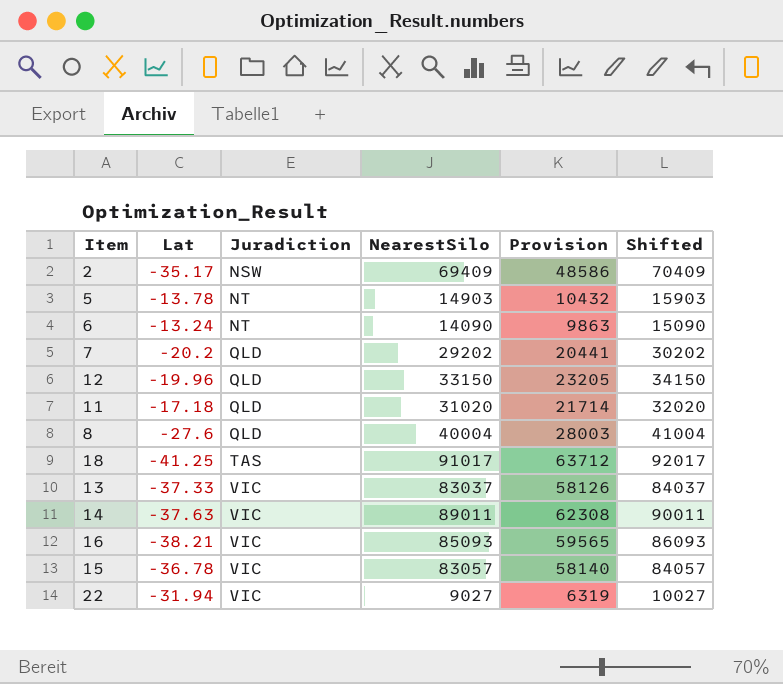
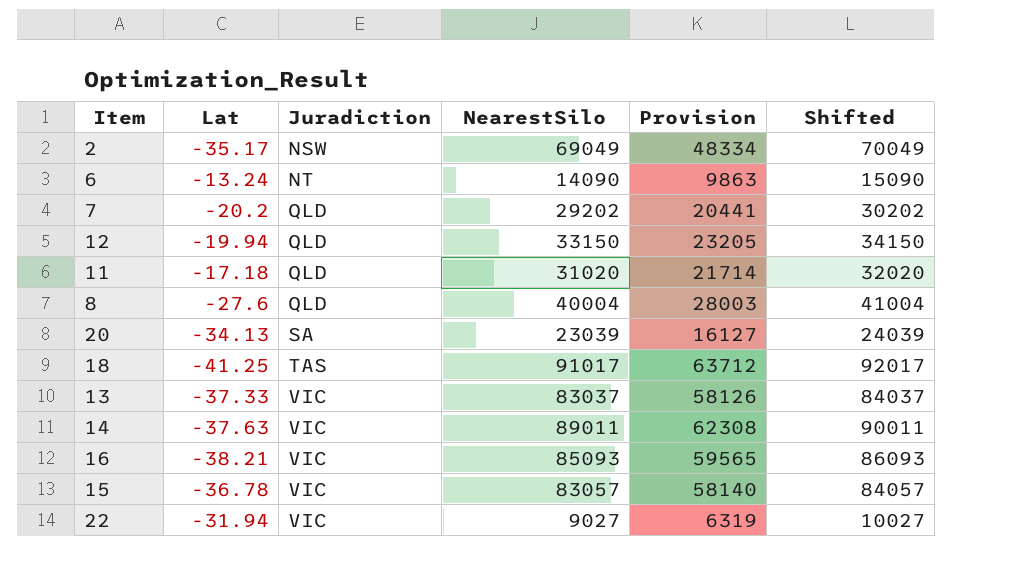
row 5: -13.78 | NT | 14903 | 10432 | 15903 -> none
2 | NearestSilo: 69409 -> 69049
2 | Provision: 48586 -> 48334
2 | Shifted: 70409 -> 70049
12 | Lat: -19.96 -> -19.94
row 20: none -> -34.13 | SA | 23039 | 16127 | 24039

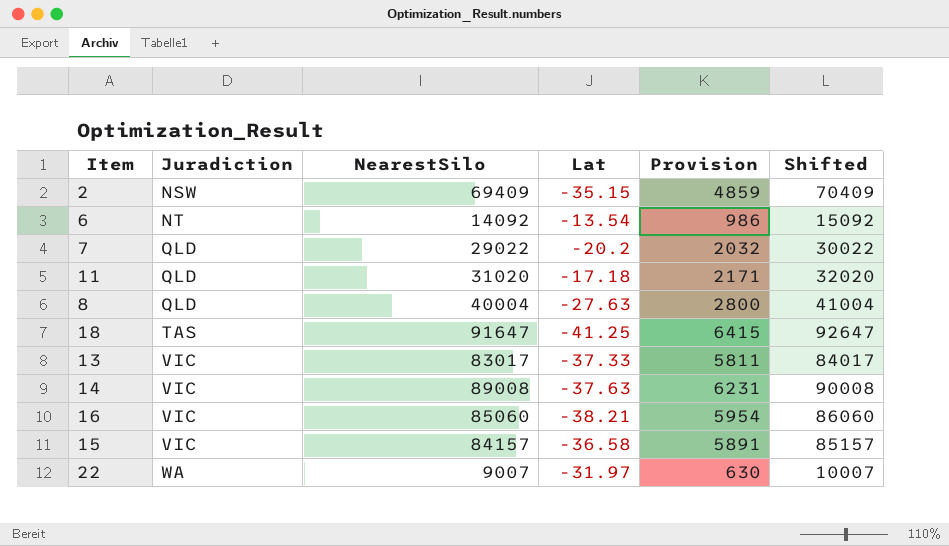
column Lat | position: 2 -> 4
column Provision | formula: [NearestSilo] * 0.7 -> [NearestSilo] * 0.07
row 12: -19.94 | QLD | 33150 | 23205 | 34150 -> none
row 20: -34.13 | SA | 23039 | 16127 | 24039 -> none
2 | NearestSilo: 69049 -> 69409
2 | Lat: -35.17 -> -35.15
2 | Shifted: 70049 -> 70409
6 | NearestSilo: 14090 -> 14092
6 | Lat: -13.24 -> -13.54
6 | Shifted: 15090 -> 15092
7 | NearestSilo: 29202 -> 29022
7 | Shifted: 30202 -> 30022
8 | Lat: -27.6 -> -27.63
18 | NearestSilo: 91017 -> 91647
18 | Shifted: 92017 -> 92647
13 | NearestSilo: 83037 -> 83017
13 | Shifted: 84037 -> 84017
14 | NearestSilo: 89011 -> 89008
14 | Shifted: 90011 -> 90008
16 | NearestSilo: 85093 -> 85060
16 | Shifted: 86093 -> 86060
15 | NearestSilo: 83057 -> 84157
15 | Lat: -36.78 -> -36.58
15 | Shifted: 84057 -> 85157
22 | Juradiction: VIC -> WA
22 | NearestSilo: 9027 -> 9007
22 | Lat: -31.94 -> -31.97
22 | Shifted: 10027 -> 10007

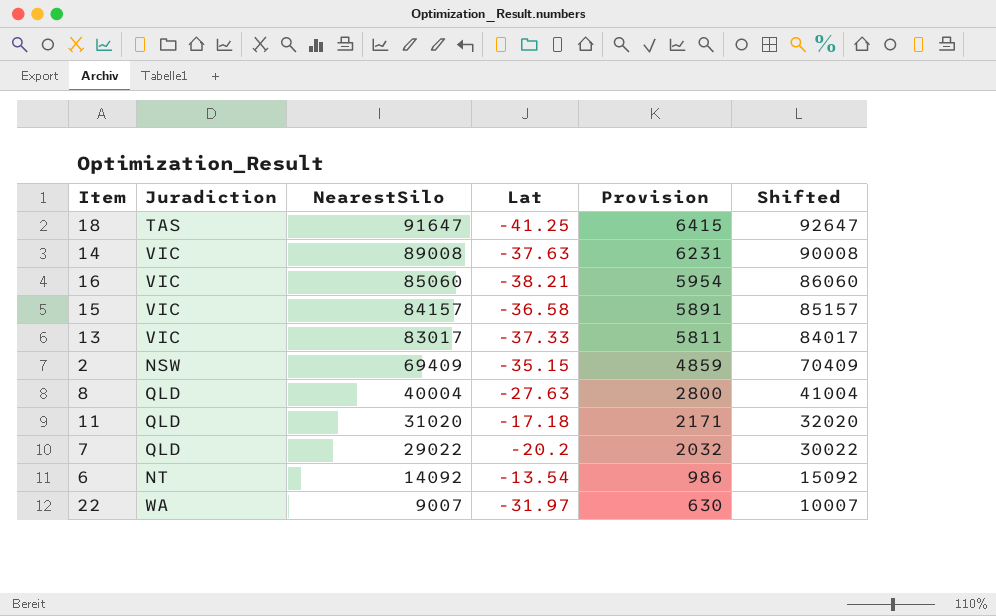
row order: Juradiction ascending -> NearestSilo descending

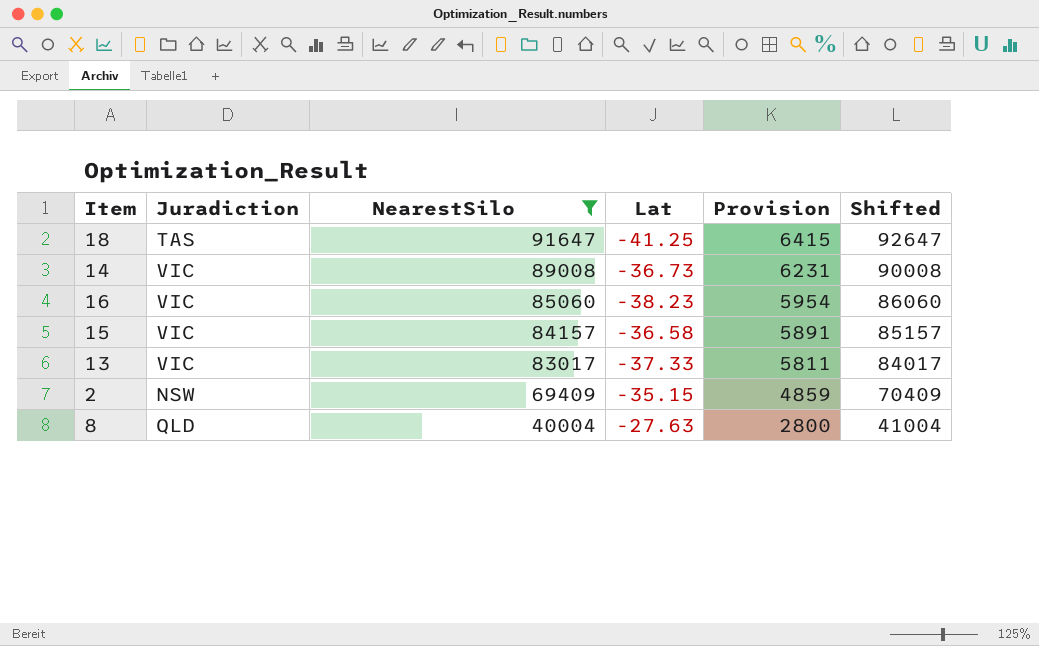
filter: none -> NearestSilo >= 40004
14 | Lat: -37.63 -> -36.73
16 | Lat: -38.21 -> -38.23

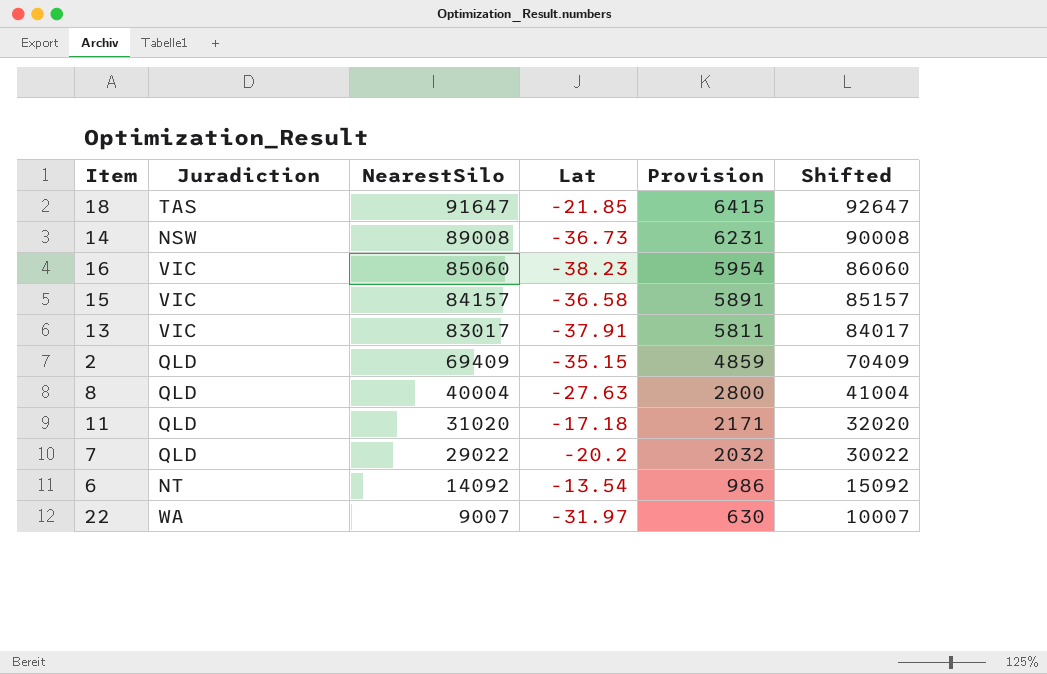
filter: NearestSilo >= 40004 -> none
18 | Lat: -41.25 -> -21.85
14 | Juradiction: VIC -> NSW
13 | Lat: -37.33 -> -37.91
2 | Juradiction: NSW -> QLD

